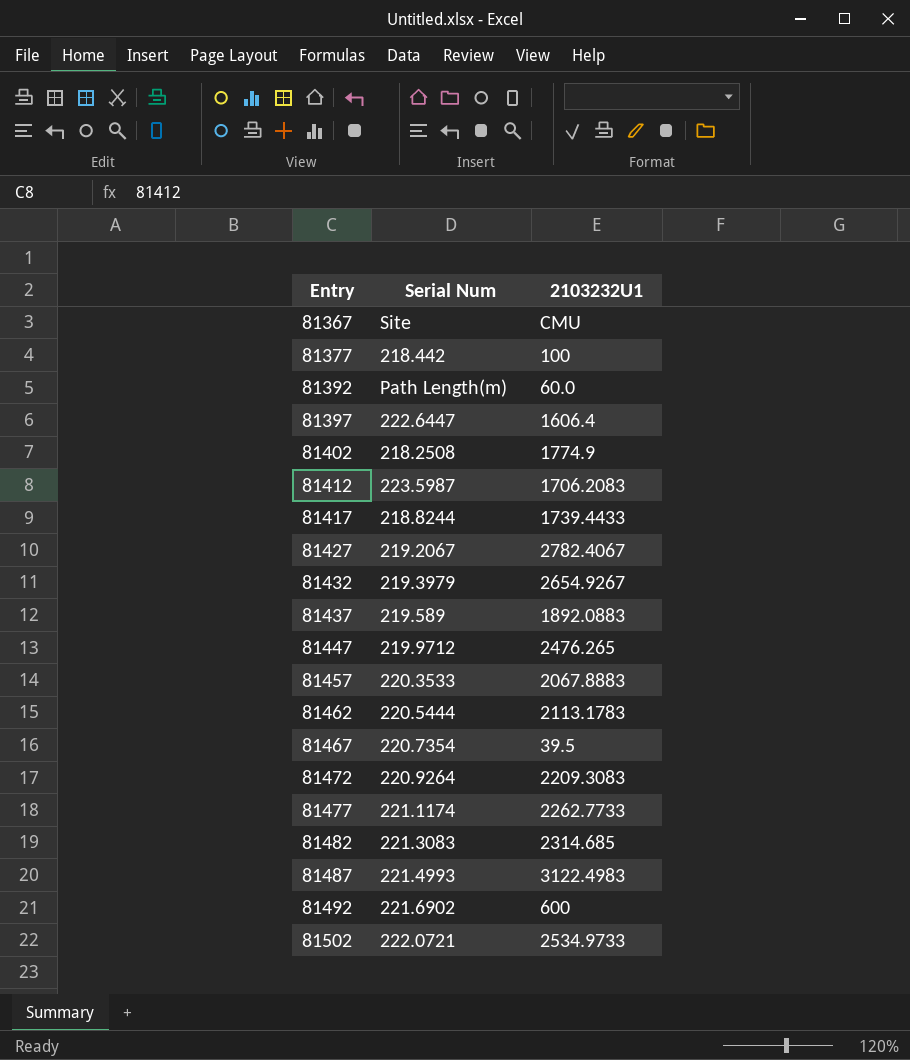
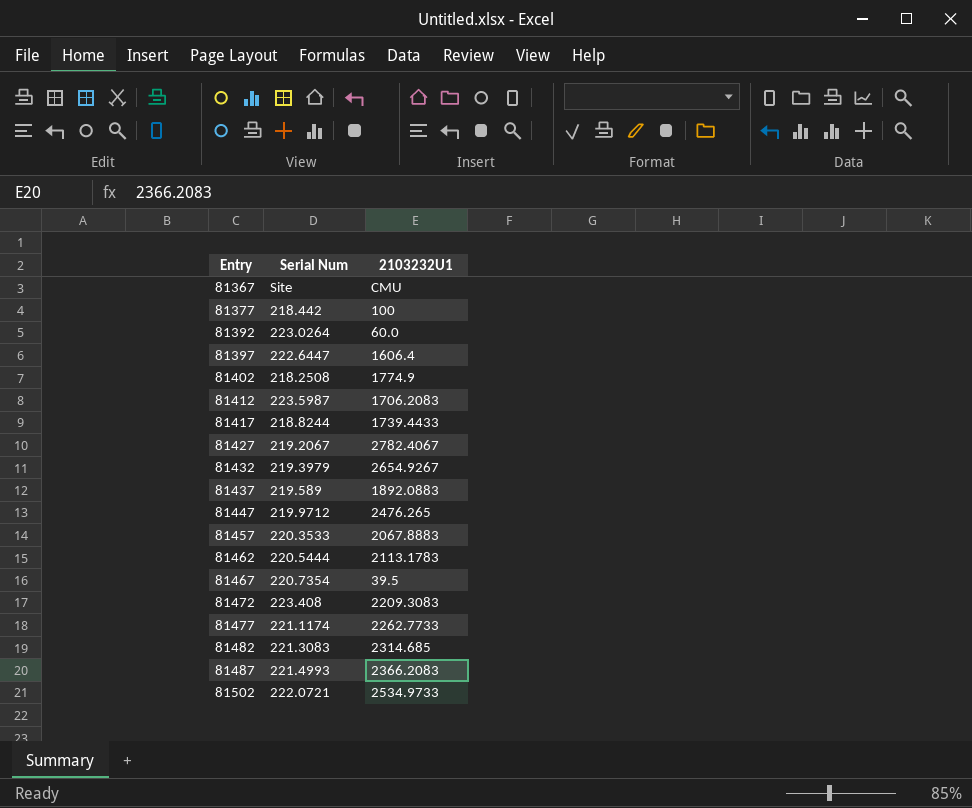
row 81492: 221.6902 | 600 -> none
81392 | Serial Num: Path Length(m) -> 223.0264
81472 | Serial Num: 220.9264 -> 223.408
81487 | 2103232U1: 3122.4983 -> 2366.2083

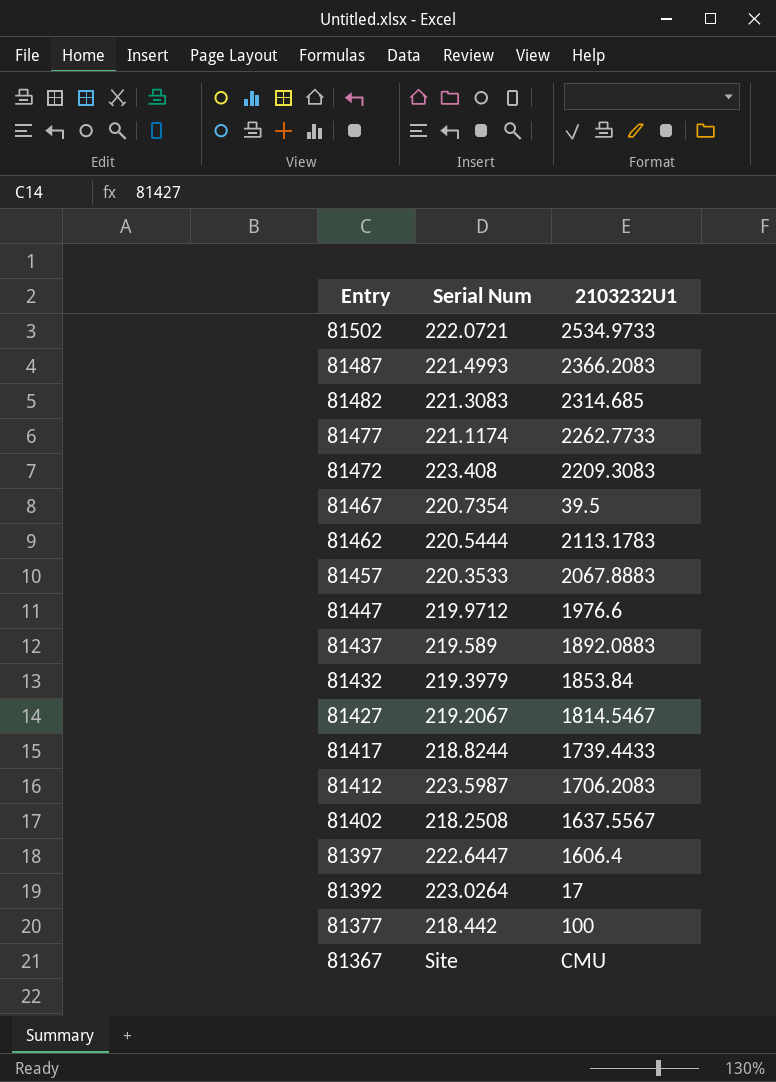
row order: Entry ascending -> Entry descending
81447 | 2103232U1: 2476.265 -> 1976.6
81432 | 2103232U1: 2654.9267 -> 1853.84
81427 | 2103232U1: 2782.4067 -> 1814.5467
81402 | 2103232U1: 1774.9 -> 1637.5567
81392 | 2103232U1: 60.0 -> 17

